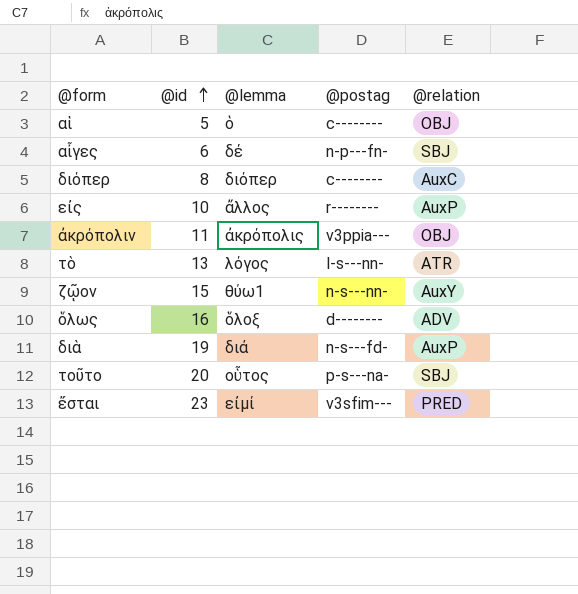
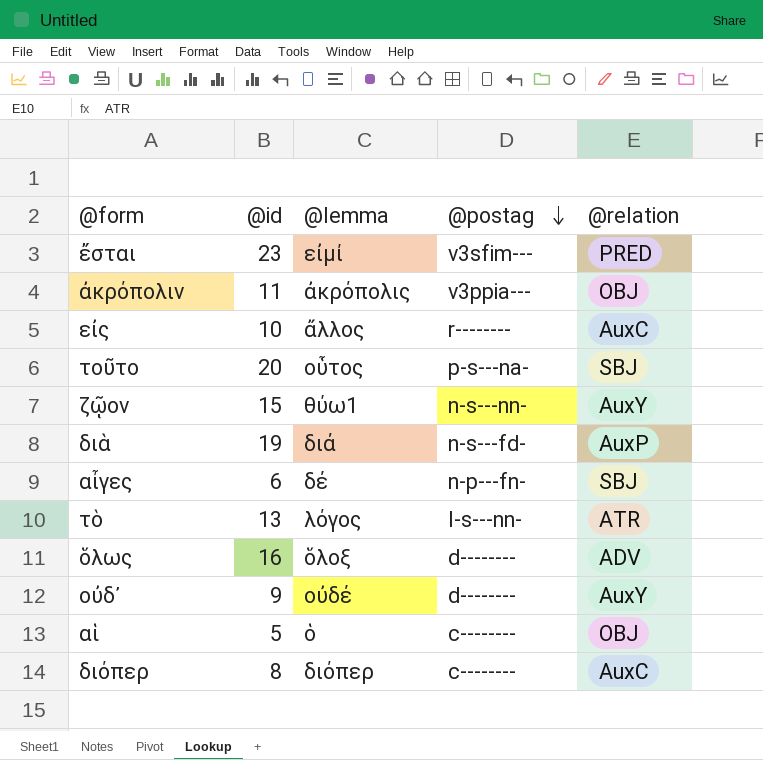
row order: @id ascending -> @postag descending
εἰς | @relation: AuxP -> AuxC
row οὐδ᾽: none -> 9 | οὐδέ | d-------- | AuxY

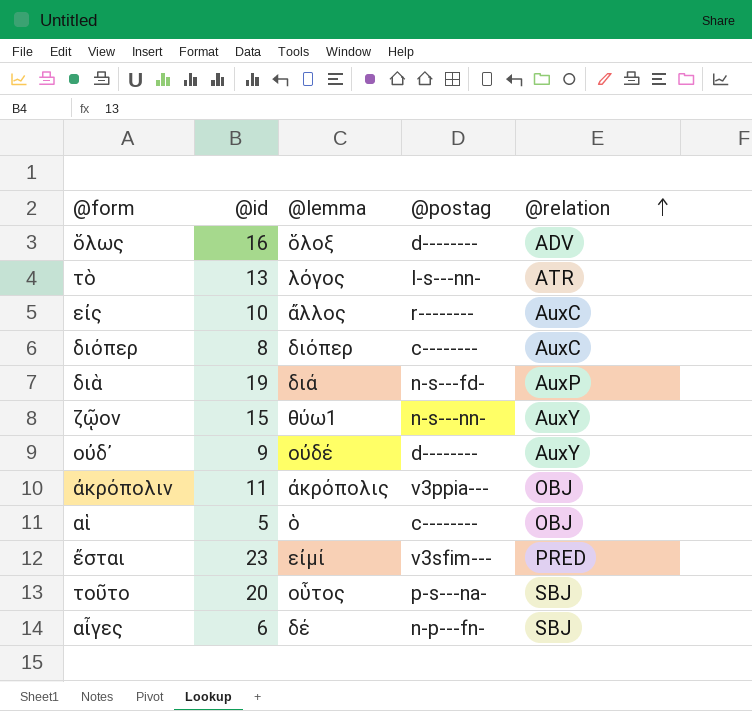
row order: @postag descending -> @relation ascending

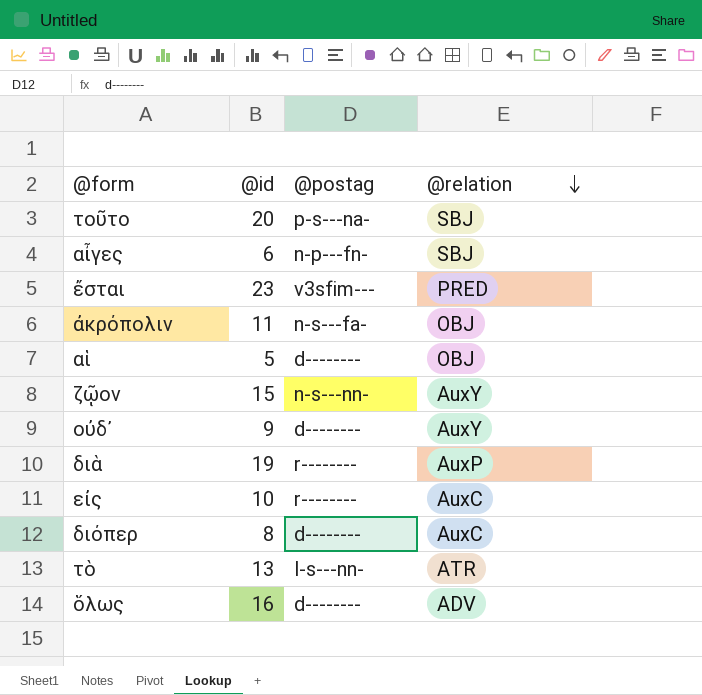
row order: @relation ascending -> @relation descending
column @lemma | position: 3 -> none
ἀκρόπολιν | @postag: v3ppia--- -> n-s---fa-
αἱ | @postag: c-------- -> d--------
διὰ | @postag: n-s---fd- -> r--------
διόπερ | @postag: c-------- -> d--------

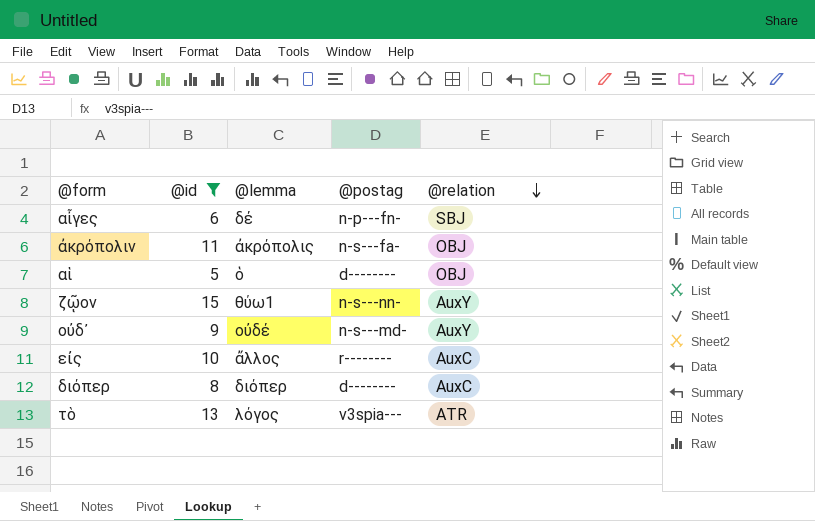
filter: none -> @id <= 15
column @lemma | position: none -> 3
οὐδ᾽ | @postag: d-------- -> n-s---md-
τὸ | @postag: l-s---nn- -> v3spia---

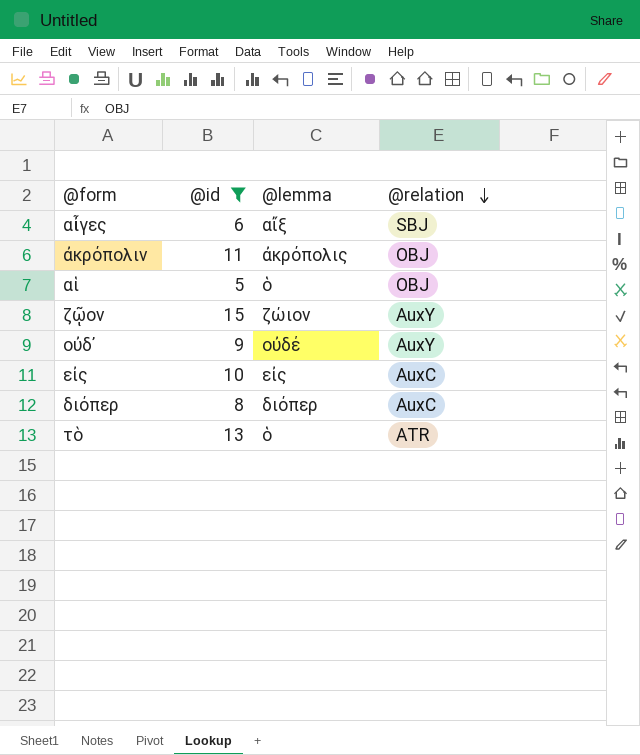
column @postag | position: 4 -> none
αἶγες | @lemma: δέ -> αἴξ
ζῷον | @lemma: θύω1 -> ζώιον
εἰς | @lemma: ἄλλος -> εἰς
τὸ | @lemma: λόγος -> ὁ

